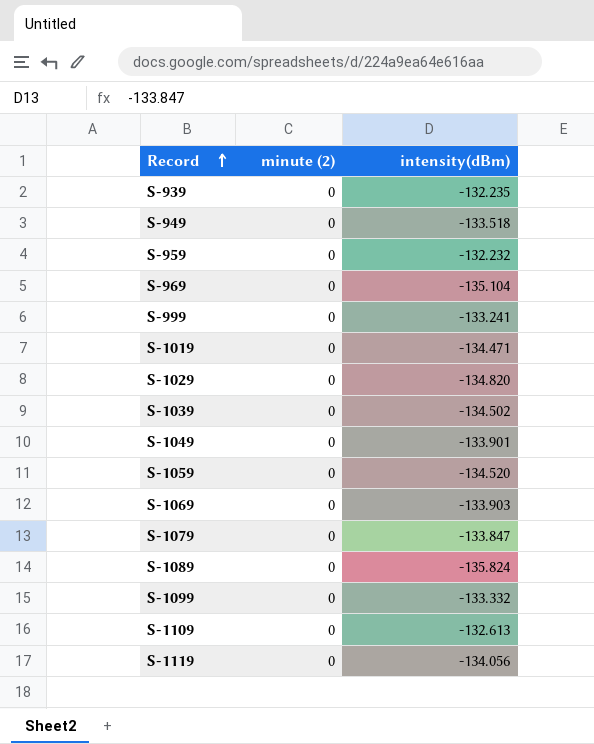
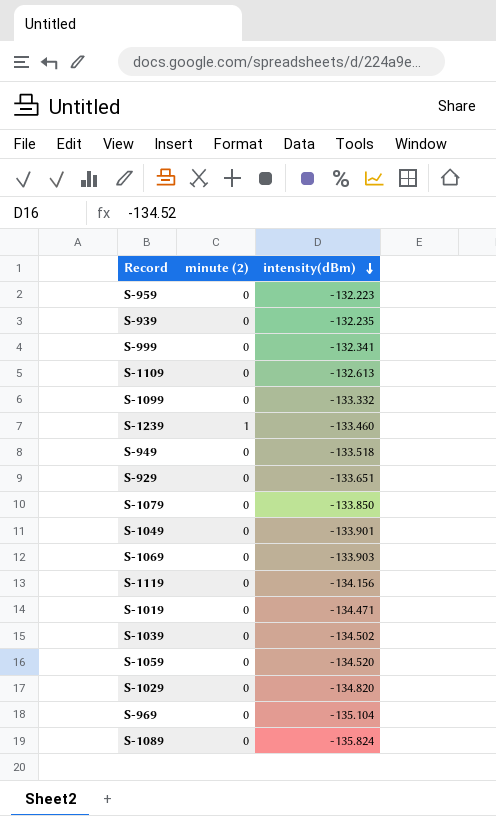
row order: Record ascending -> intensity(dBm) descending
S-959 | intensity(dBm): -132.232 -> -132.223
S-999 | intensity(dBm): -133.241 -> -132.341
row S-1239: none -> 1 | -133.460
row S-929: none -> 0 | -133.651
S-1079 | intensity(dBm): -133.847 -> -133.850
S-1119 | intensity(dBm): -134.056 -> -134.156

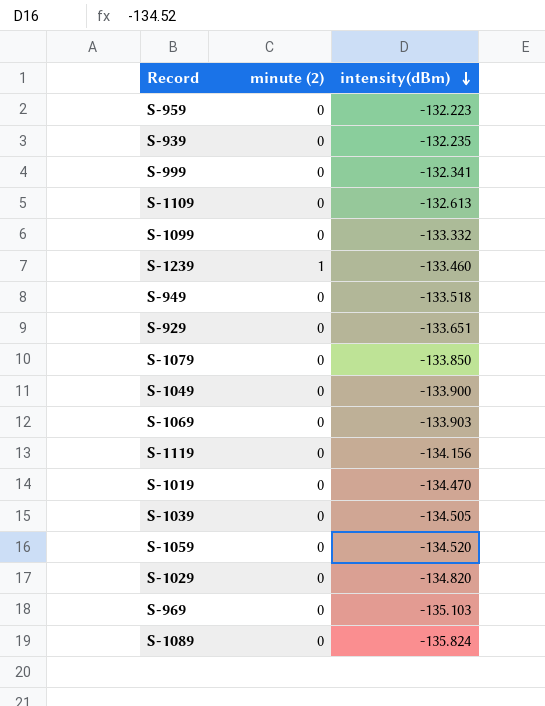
S-1049 | intensity(dBm): -133.901 -> -133.900
S-1019 | intensity(dBm): -134.471 -> -134.470
S-1039 | intensity(dBm): -134.502 -> -134.505
S-969 | intensity(dBm): -135.104 -> -135.103

